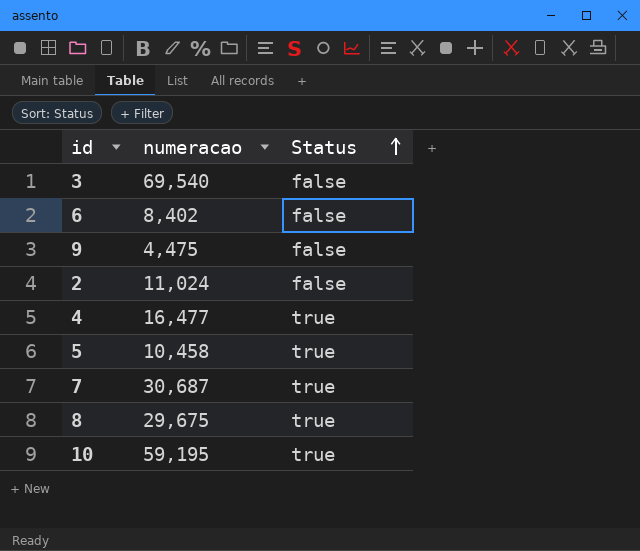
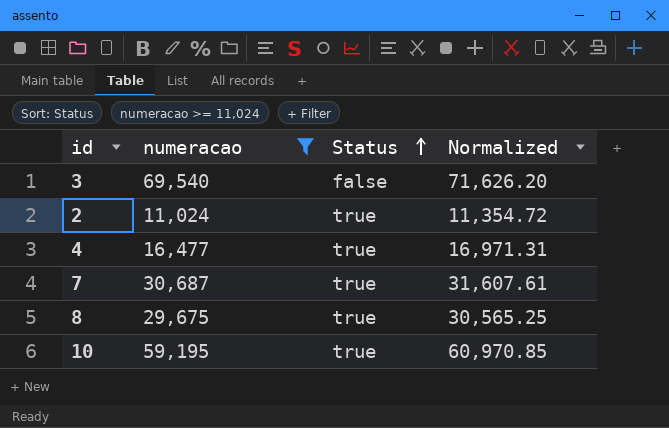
filter: none -> numeracao >= 11,024
column Normalized | formula: none -> [numeracao] * 1.03
2 | Status: false -> true

